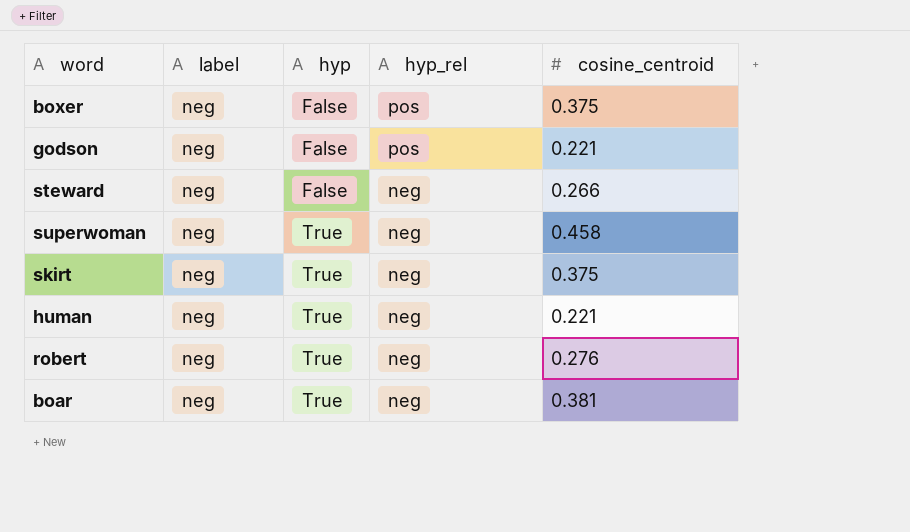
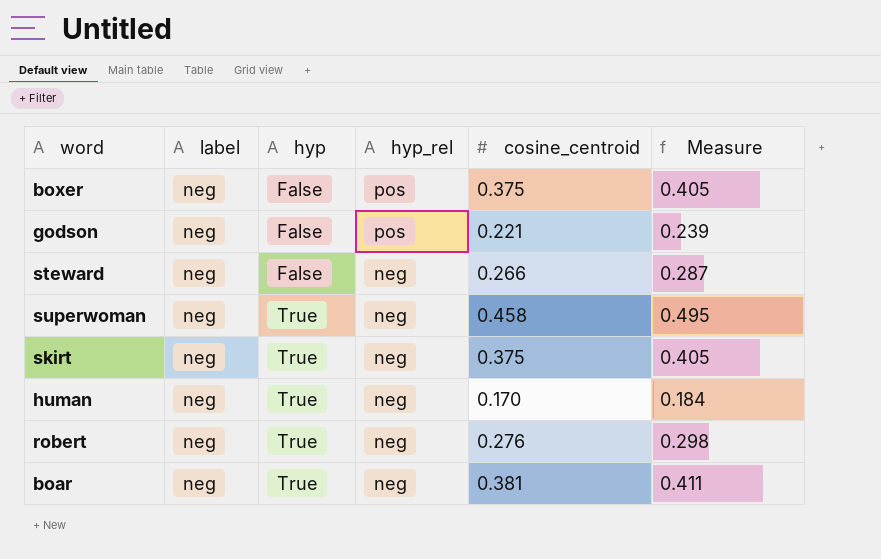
column Measure | formula: none -> [cosine_centroid] * 1.08
human | cosine_centroid: 0.221 -> 0.170

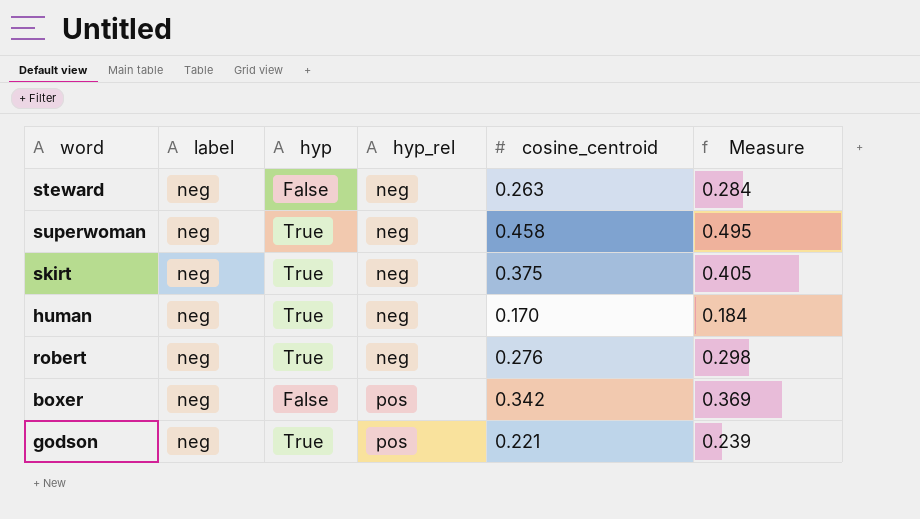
row order: hyp ascending -> hyp_rel ascending
row boar: neg | True | neg | 0.381 | 0.411 -> none
steward | cosine_centroid: 0.266 -> 0.263
steward | Measure: 0.287 -> 0.284
boxer | cosine_centroid: 0.375 -> 0.342
boxer | Measure: 0.405 -> 0.369
godson | hyp: False -> True

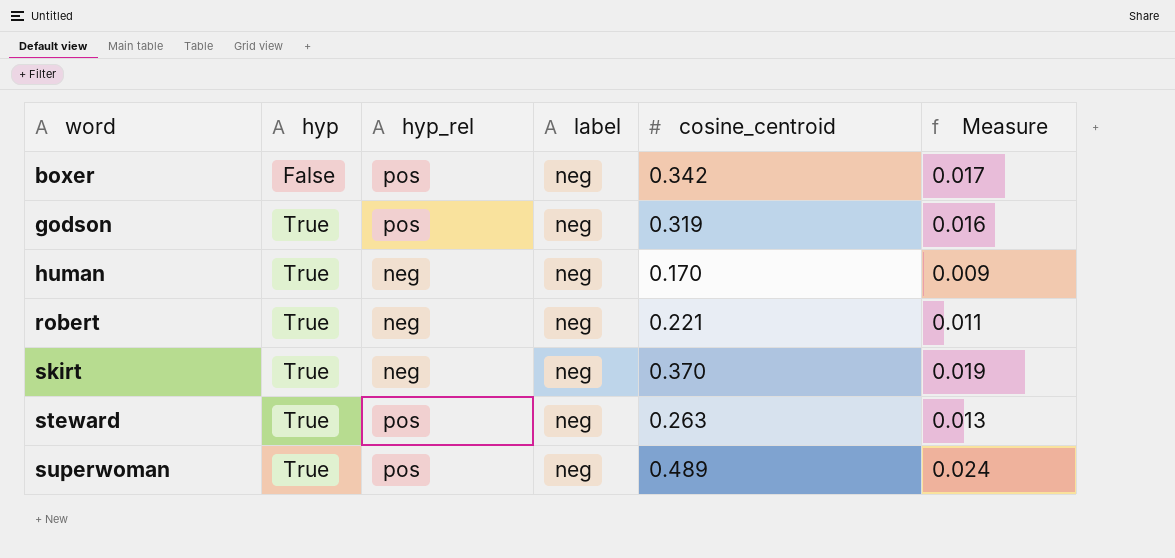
row order: hyp_rel ascending -> word ascending
column label | position: 2 -> 4
column Measure | formula: [cosine_centroid] * 1.08 -> [cosine_centroid] * 0.05
godson | cosine_centroid: 0.221 -> 0.319
robert | cosine_centroid: 0.276 -> 0.221
skirt | cosine_centroid: 0.375 -> 0.370
steward | hyp: False -> True
steward | hyp_rel: neg -> pos
superwoman | hyp_rel: neg -> pos
superwoman | cosine_centroid: 0.458 -> 0.489

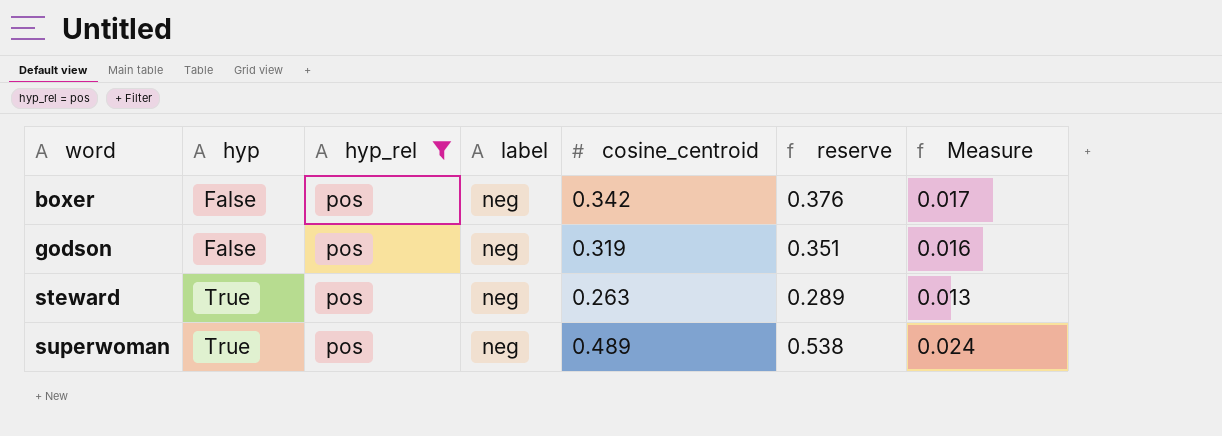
filter: none -> hyp_rel = pos
column reserve | formula: none -> [cosine_centroid] * 1.1
godson | hyp: True -> False

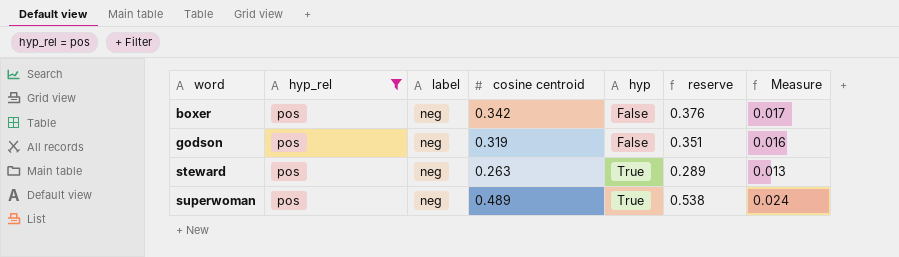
column name: cosine_centroid -> cosine centroid
column hyp | position: 2 -> 5

